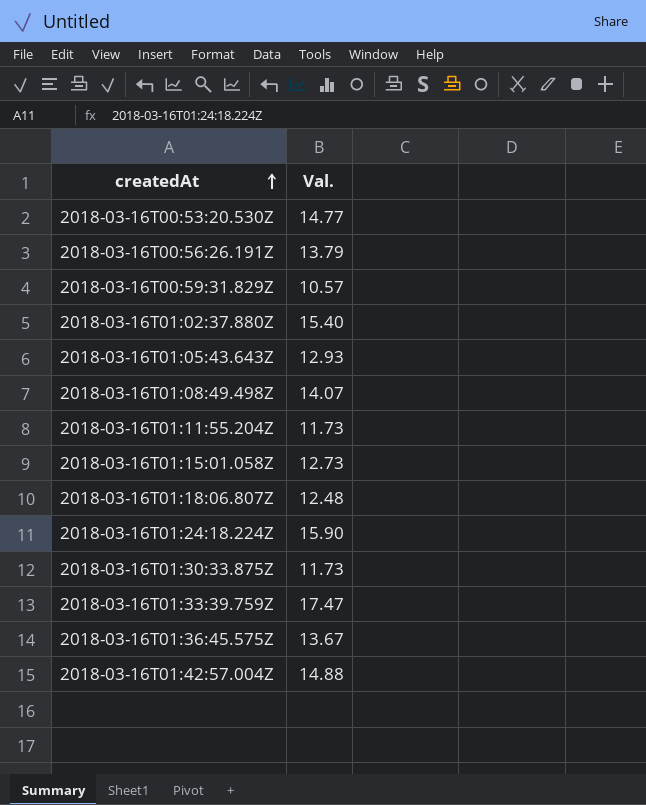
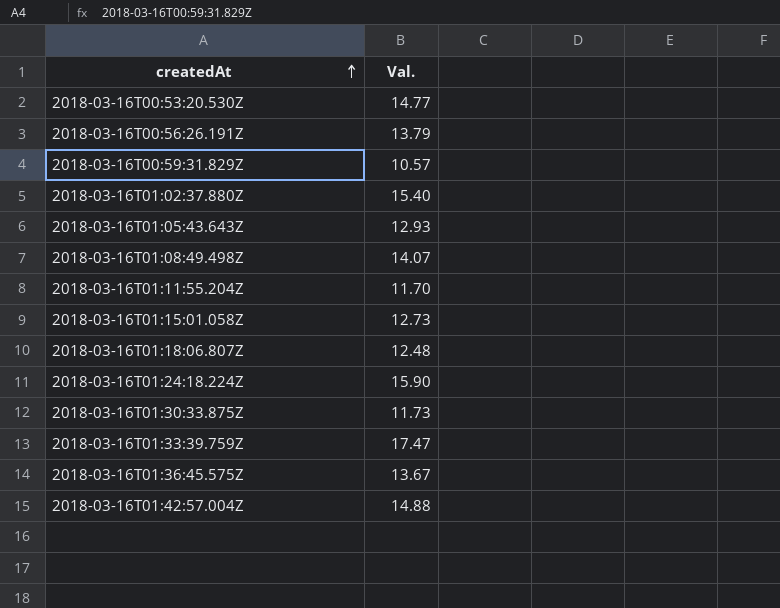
2018-03-16T01:11:55.204Z | Val.: 11.73 -> 11.70

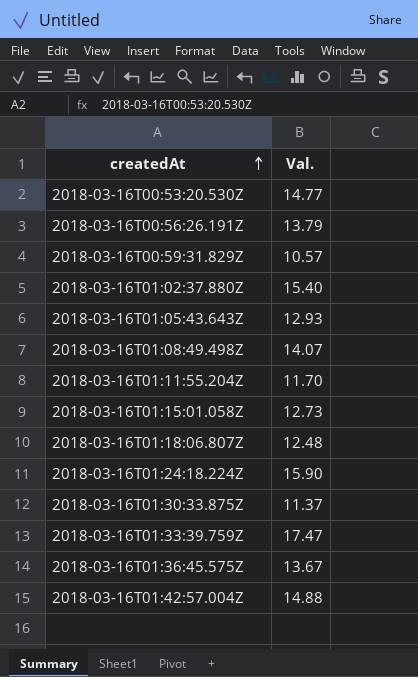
2018-03-16T01:30:33.875Z | Val.: 11.73 -> 11.37

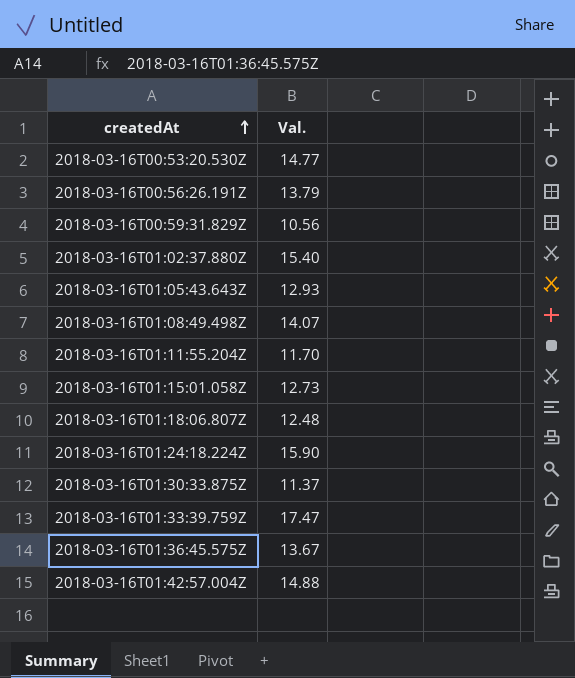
2018-03-16T00:59:31.829Z | Val.: 10.57 -> 10.56

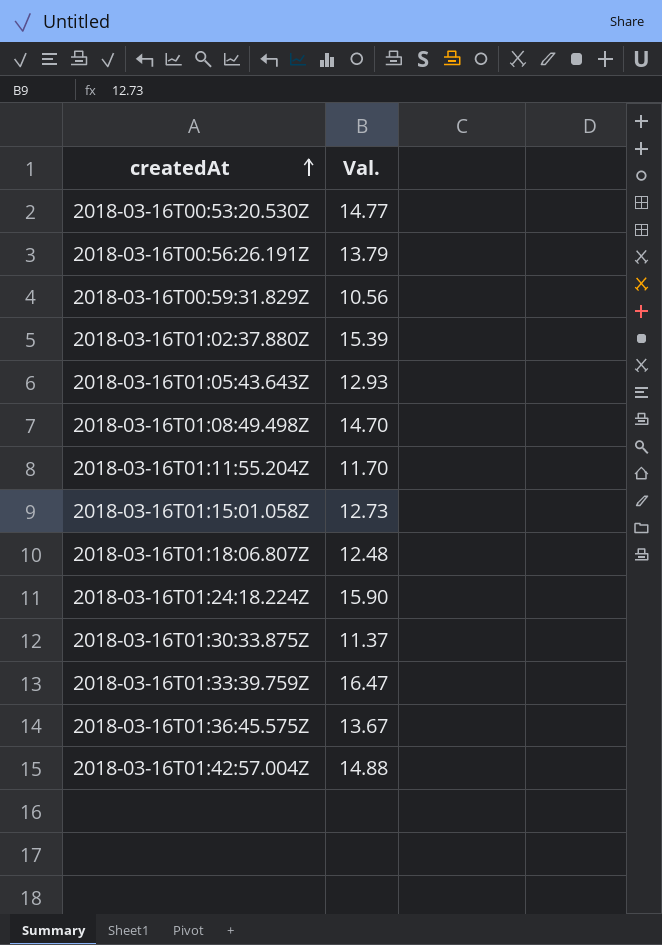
2018-03-16T01:02:37.880Z | Val.: 15.40 -> 15.39
2018-03-16T01:08:49.498Z | Val.: 14.07 -> 14.70
2018-03-16T01:33:39.759Z | Val.: 17.47 -> 16.47

